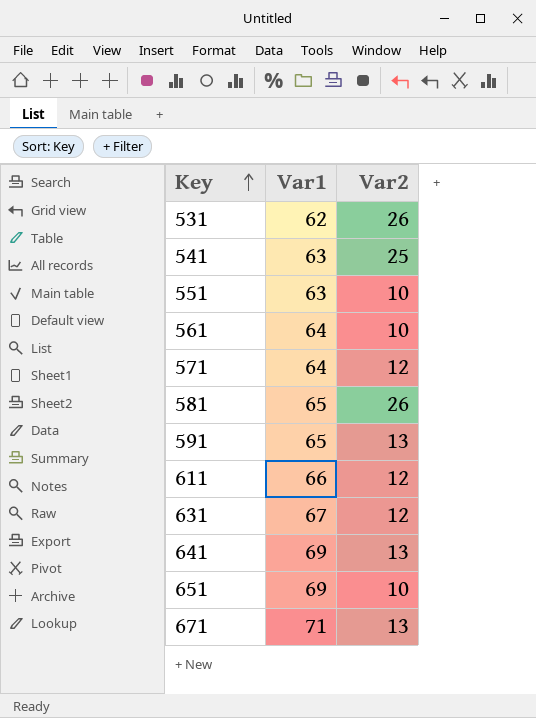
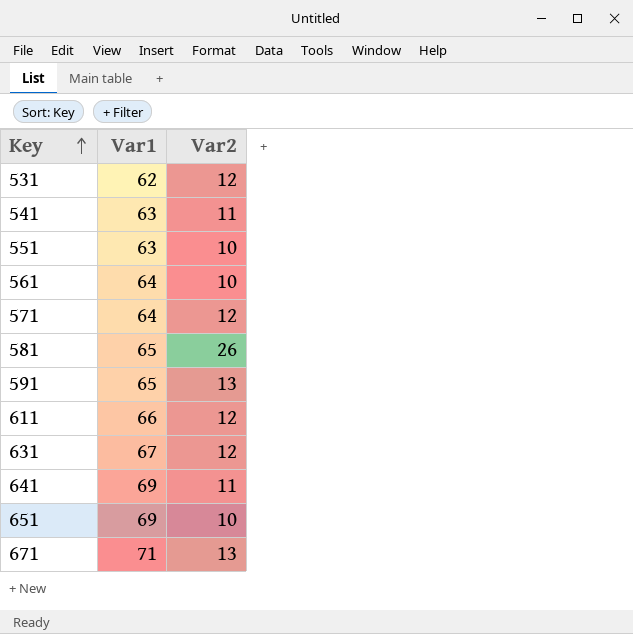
531 | Var2: 26 -> 12
541 | Var2: 25 -> 11
641 | Var2: 13 -> 11

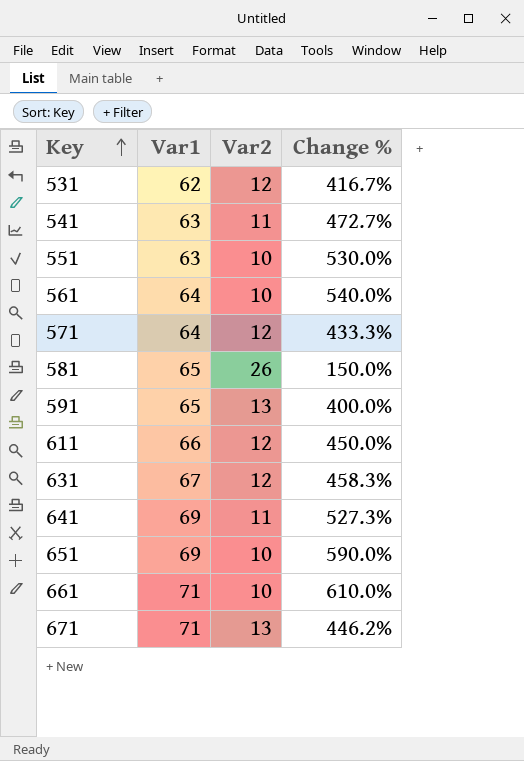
column Change % | formula: none -> ([Var1] - [Var2]) / [Var2]
row 661: none -> 71 | 10 | 610.0%

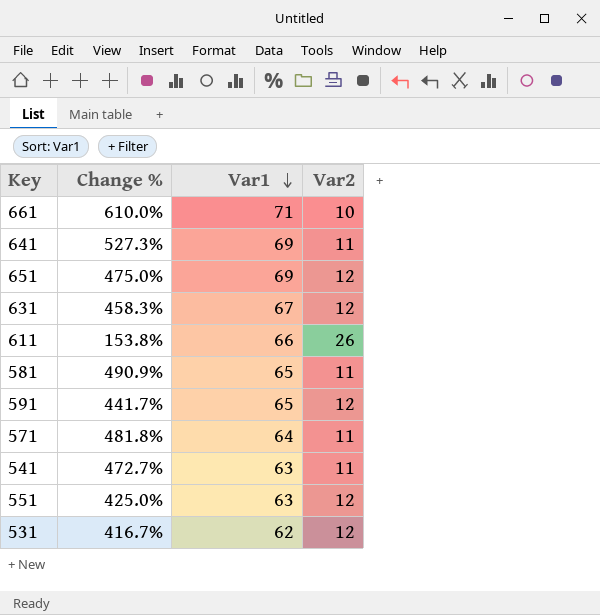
row order: Key ascending -> Var1 descending
column Change % | position: 4 -> 2
row 561: 64 | 10 | 540.0% -> none
row 671: 71 | 13 | 446.2% -> none
651 | Change %: 590.0% -> 475.0%
651 | Var2: 10 -> 12
611 | Change %: 450.0% -> 153.8%
611 | Var2: 12 -> 26
581 | Change %: 150.0% -> 490.9%
581 | Var2: 26 -> 11
591 | Change %: 400.0% -> 441.7%
591 | Var2: 13 -> 12
571 | Change %: 433.3% -> 481.8%
571 | Var2: 12 -> 11
551 | Change %: 530.0% -> 425.0%
551 | Var2: 10 -> 12

